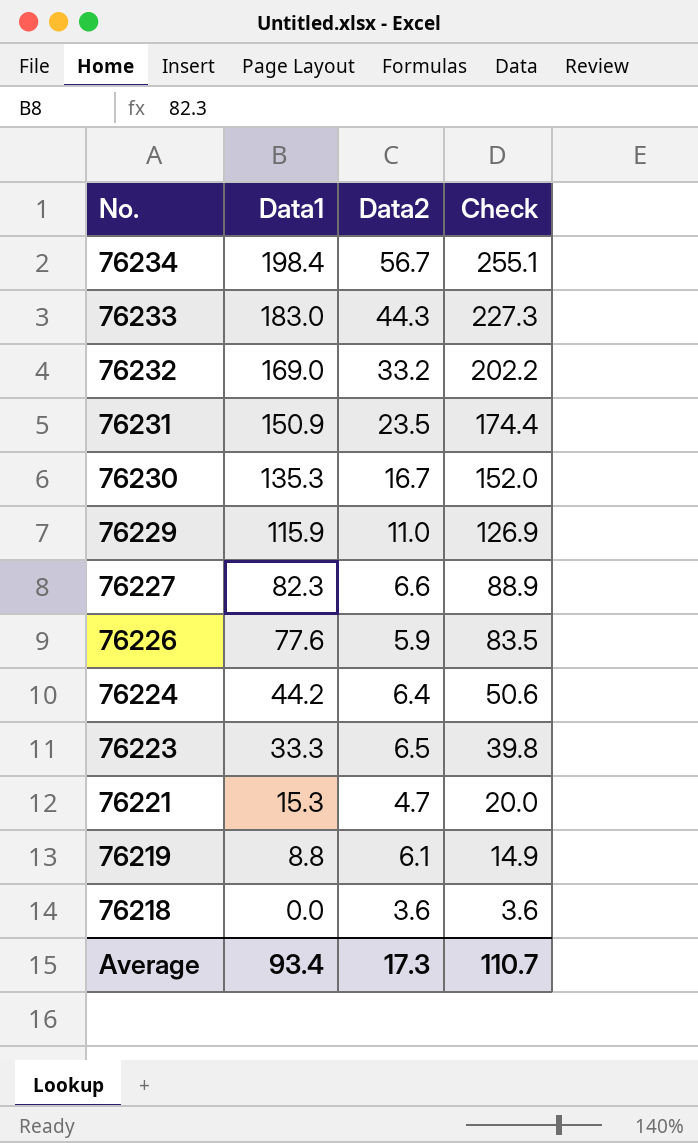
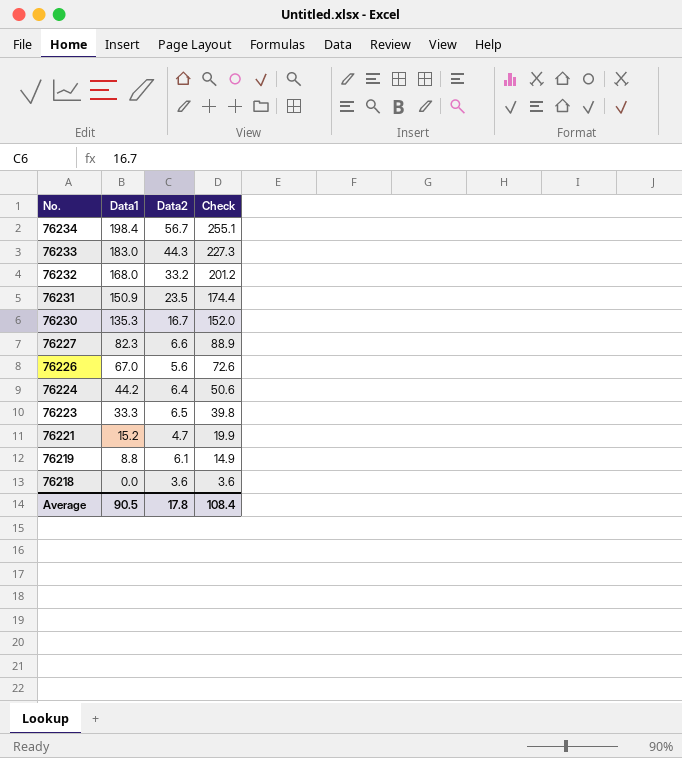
row 76229: 115.9 | 11.0 | 126.9 -> none
76232 | Data1: 169.0 -> 168.0
76232 | Check: 202.2 -> 201.2
76226 | Data1: 77.6 -> 67.0
76226 | Data2: 5.9 -> 5.6
76226 | Check: 83.5 -> 72.6
76221 | Data1: 15.3 -> 15.2
76221 | Check: 20.0 -> 19.9
Average | Data1: 93.4 -> 90.5
Average | Data2: 17.3 -> 17.8
Average | Check: 110.7 -> 108.4

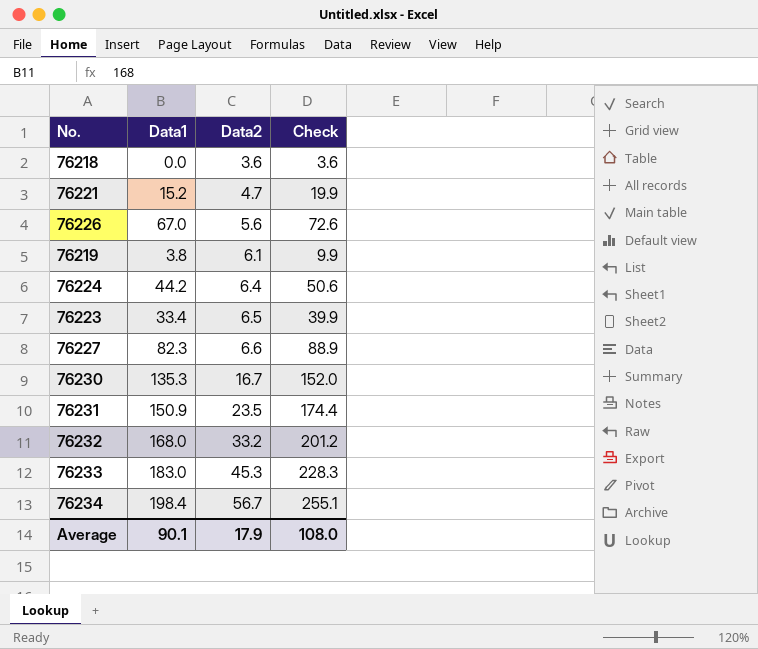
row order: No. descending -> Data2 ascending
76219 | Data1: 8.8 -> 3.8
76219 | Check: 14.9 -> 9.9
76223 | Data1: 33.3 -> 33.4
76223 | Check: 39.8 -> 39.9
76233 | Data2: 44.3 -> 45.3
76233 | Check: 227.3 -> 228.3
Average | Data1: 90.5 -> 90.1
Average | Data2: 17.8 -> 17.9
Average | Check: 108.4 -> 108.0

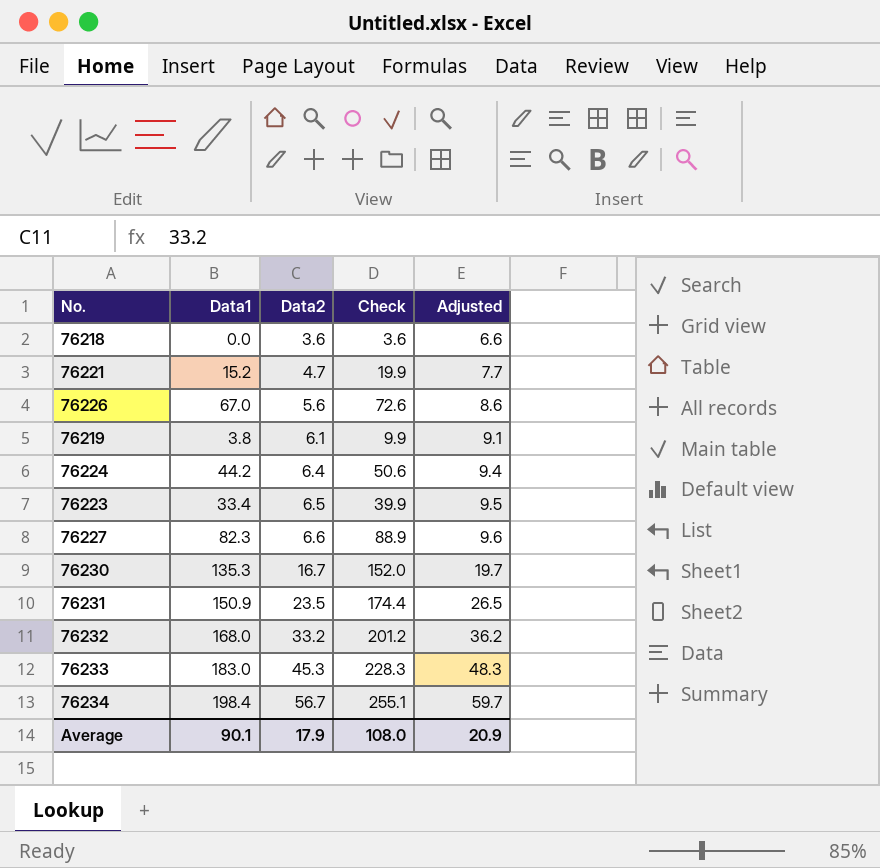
column Adjusted | formula: none -> [Data2] + 3

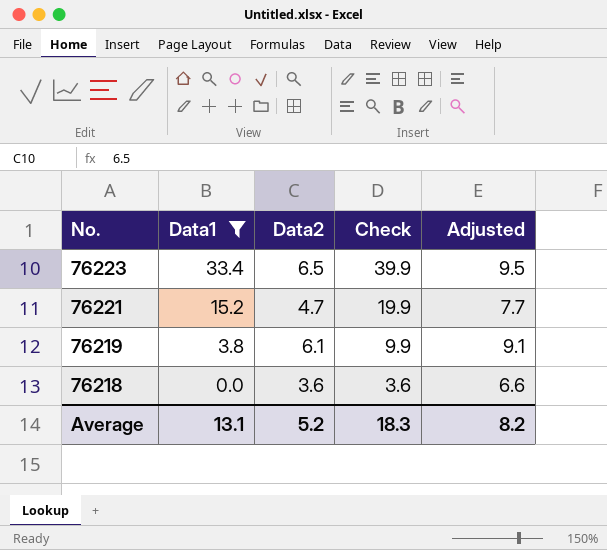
filter: none -> Data1 <= 33.4
row order: Data2 ascending -> No. descending
Average | Data1: 90.1 -> 13.1
Average | Data2: 17.9 -> 5.2
Average | Check: 108.0 -> 18.3
Average | Adjusted: 20.9 -> 8.2

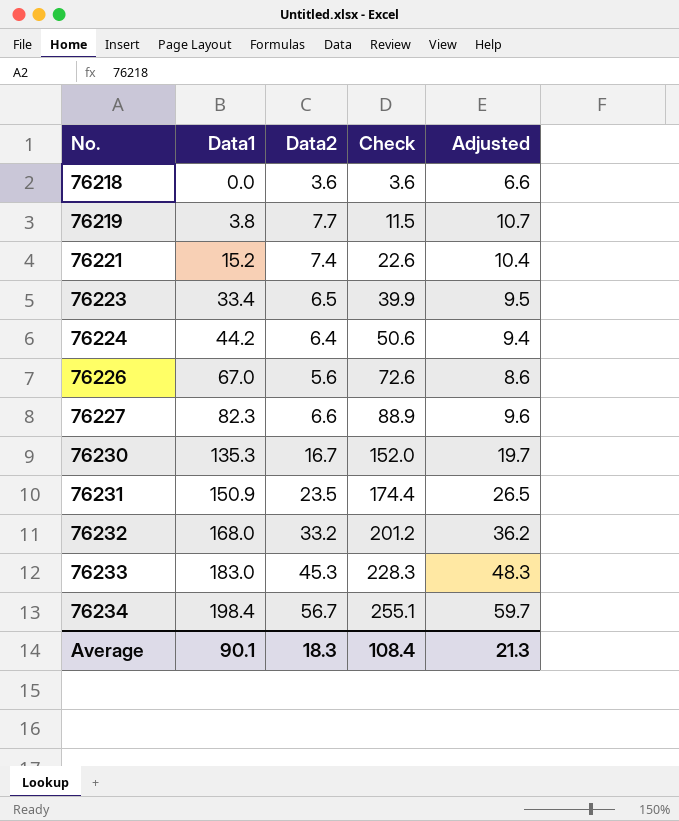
filter: Data1 <= 33.4 -> none
row order: No. descending -> No. ascending
76219 | Data2: 6.1 -> 7.7
76219 | Check: 9.9 -> 11.5
76219 | Adjusted: 9.1 -> 10.7
76221 | Data2: 4.7 -> 7.4
76221 | Check: 19.9 -> 22.6
76221 | Adjusted: 7.7 -> 10.4
Average | Data1: 13.1 -> 90.1
Average | Data2: 5.2 -> 18.3
Average | Check: 18.3 -> 108.4
Average | Adjusted: 8.2 -> 21.3

